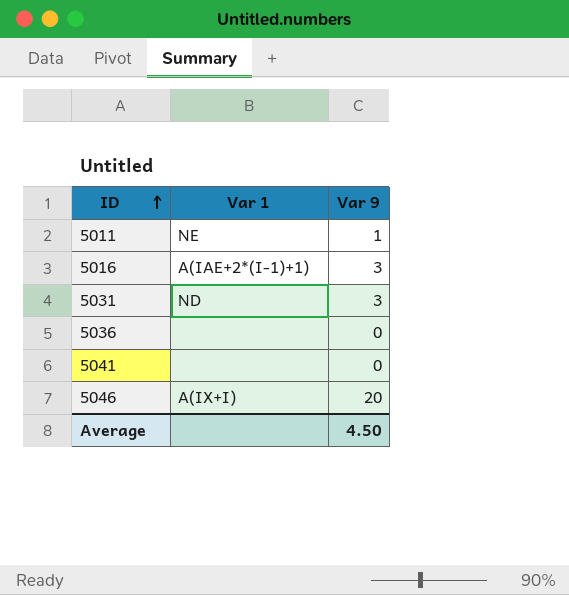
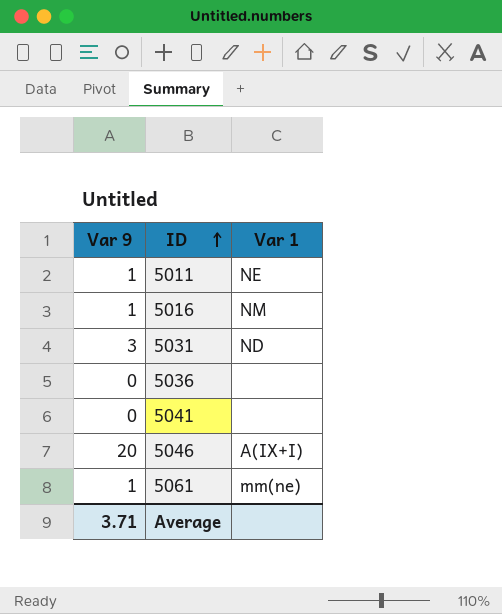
column Var 9 | position: 3 -> 1
5016 | Var 9: 3 -> 1
5016 | Var 1: A(IAE+2*(I-1)+1) -> NM
row 5061: none -> 1 | mm(ne)
Average | Var 9: 4.50 -> 3.71

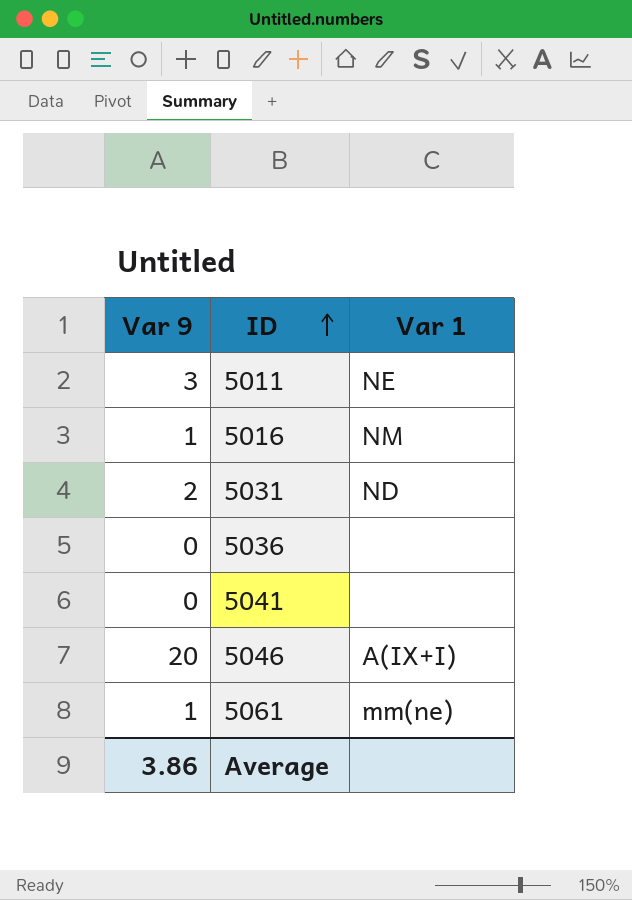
5011 | Var 9: 1 -> 3
5031 | Var 9: 3 -> 2
Average | Var 9: 3.71 -> 3.86

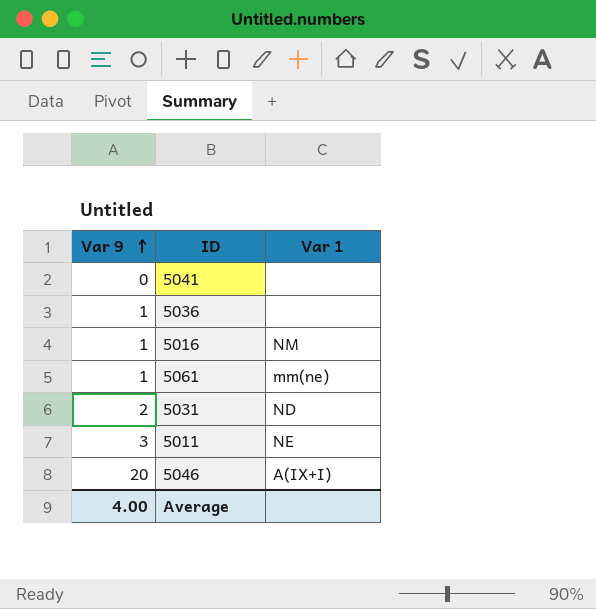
row order: ID ascending -> Var 9 ascending
5036 | Var 9: 0 -> 1
Average | Var 9: 3.86 -> 4.00

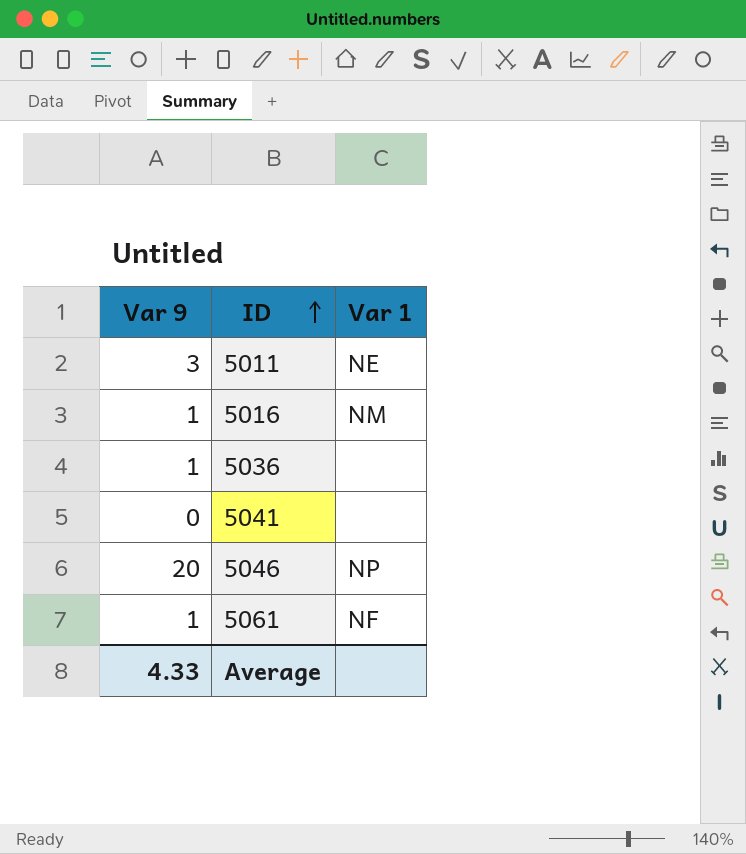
row order: Var 9 ascending -> ID ascending
row 5031: 2 | ND -> none
5046 | Var 1: A(IX+I) -> NP
5061 | Var 1: mm(ne) -> NF
Average | Var 9: 4.00 -> 4.33

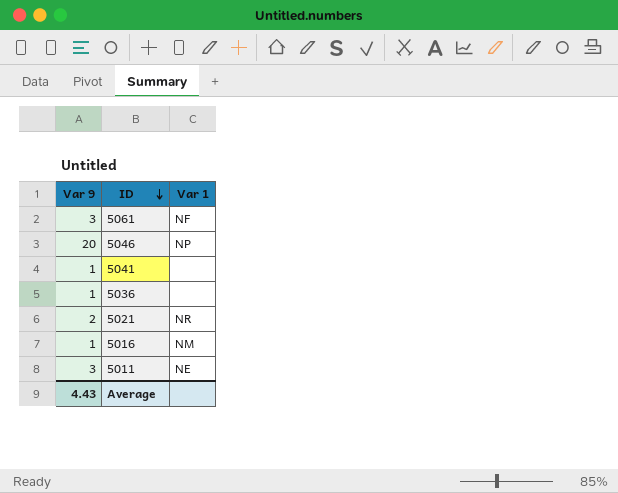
row order: ID ascending -> ID descending
5061 | Var 9: 1 -> 3
5041 | Var 9: 0 -> 1
row 5021: none -> 2 | NR
Average | Var 9: 4.33 -> 4.43

